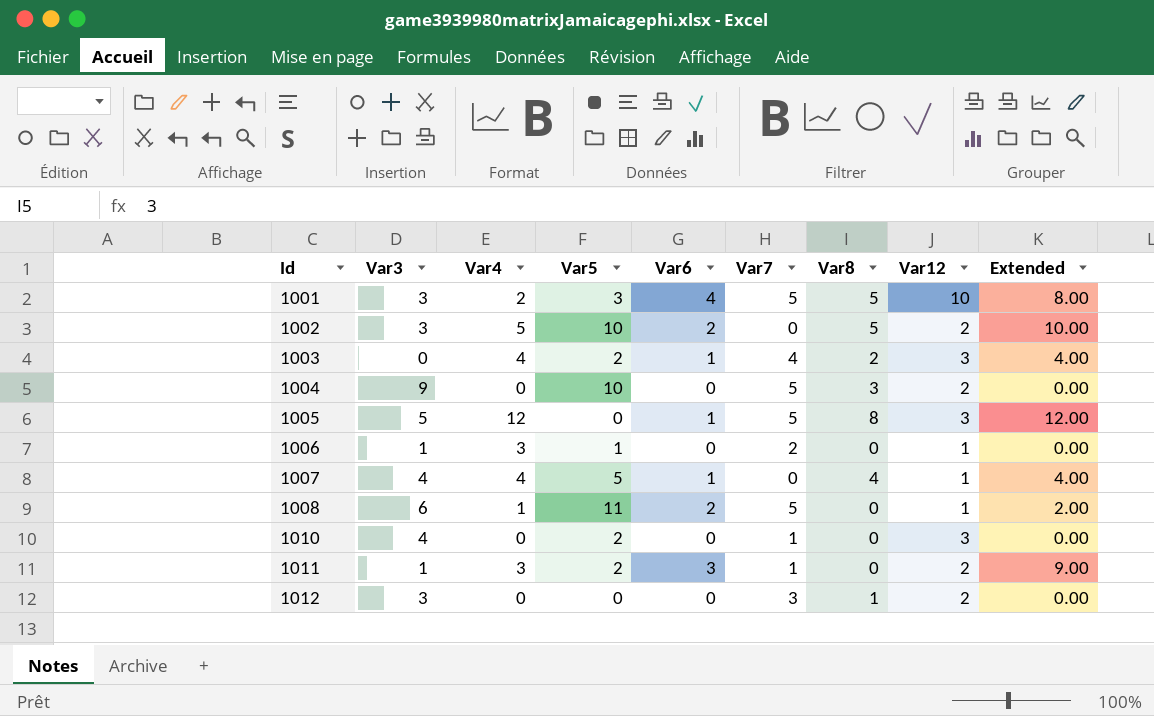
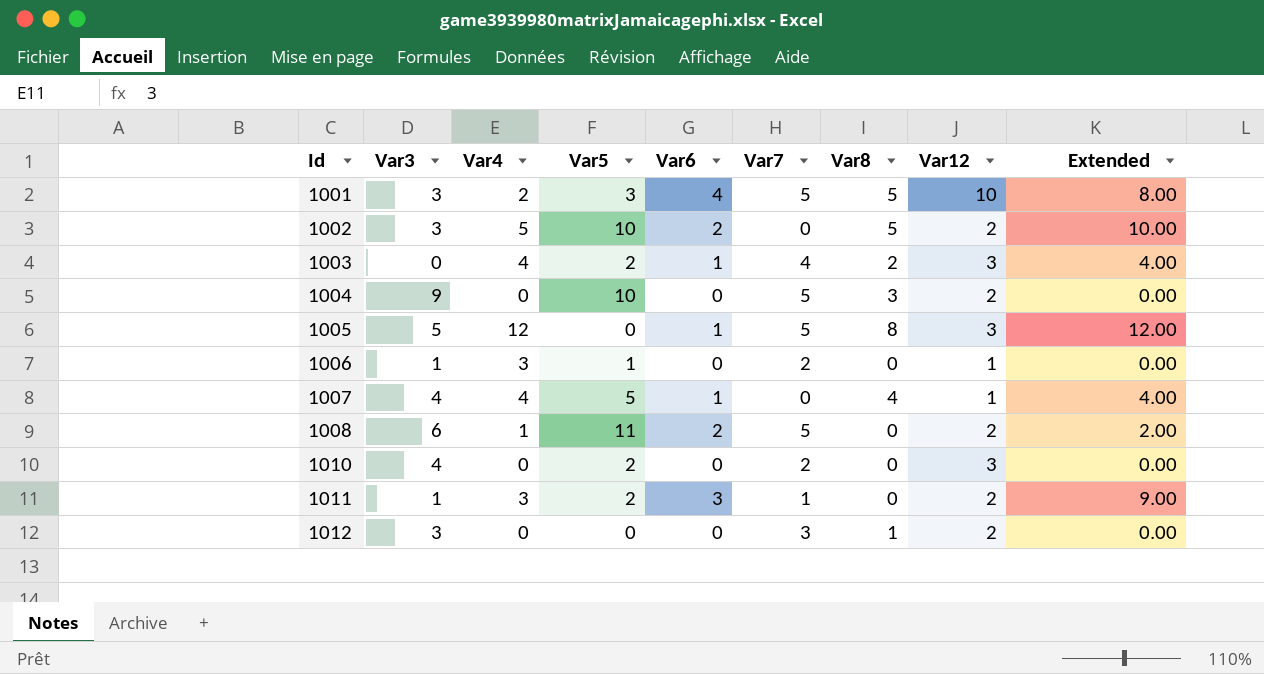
1008 | Var12: 1 -> 2
1010 | Var7: 1 -> 2

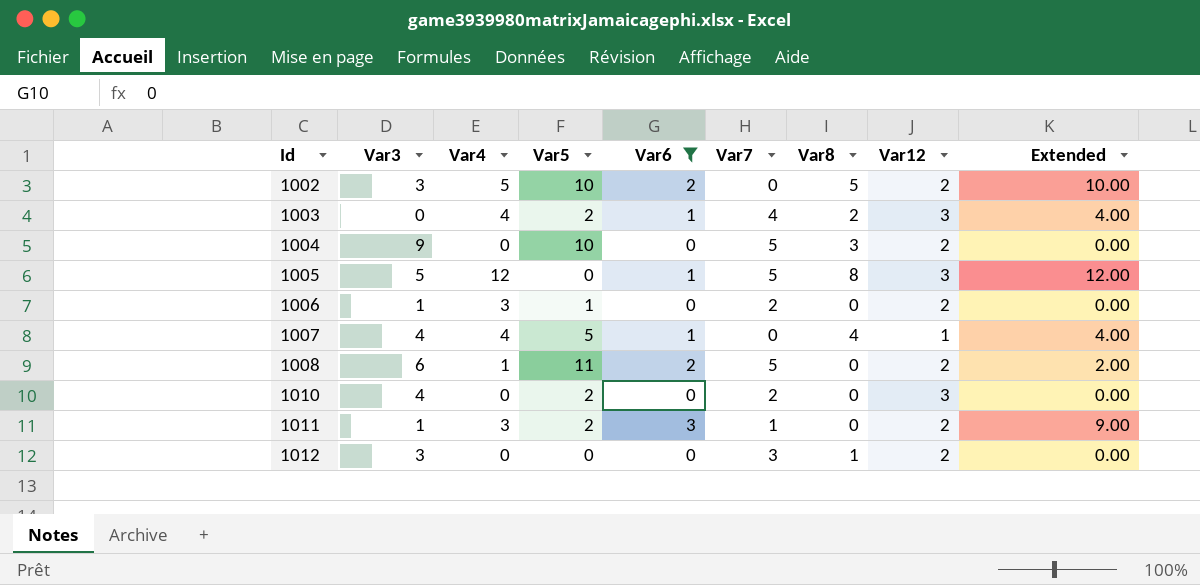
filter: none -> Var6 != 4
1006 | Var12: 1 -> 2

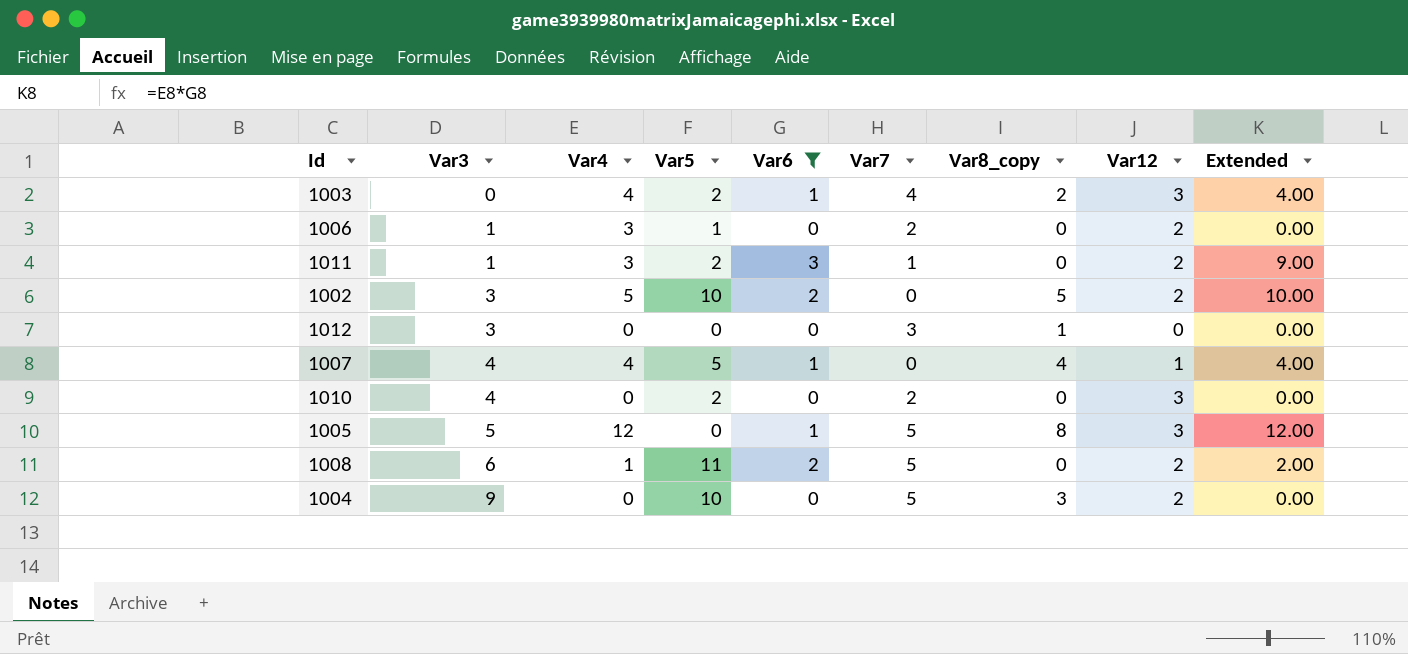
row order: Id ascending -> Var3 ascending
column name: Var8 -> Var8_copy
1012 | Var12: 2 -> 0

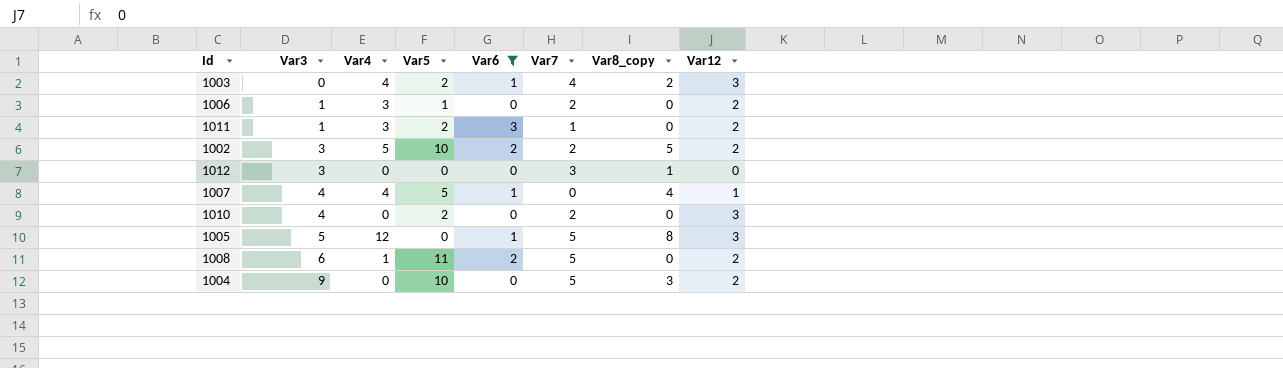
column Extended | formula: [Var4] * [Var6] -> none
1002 | Var7: 0 -> 2

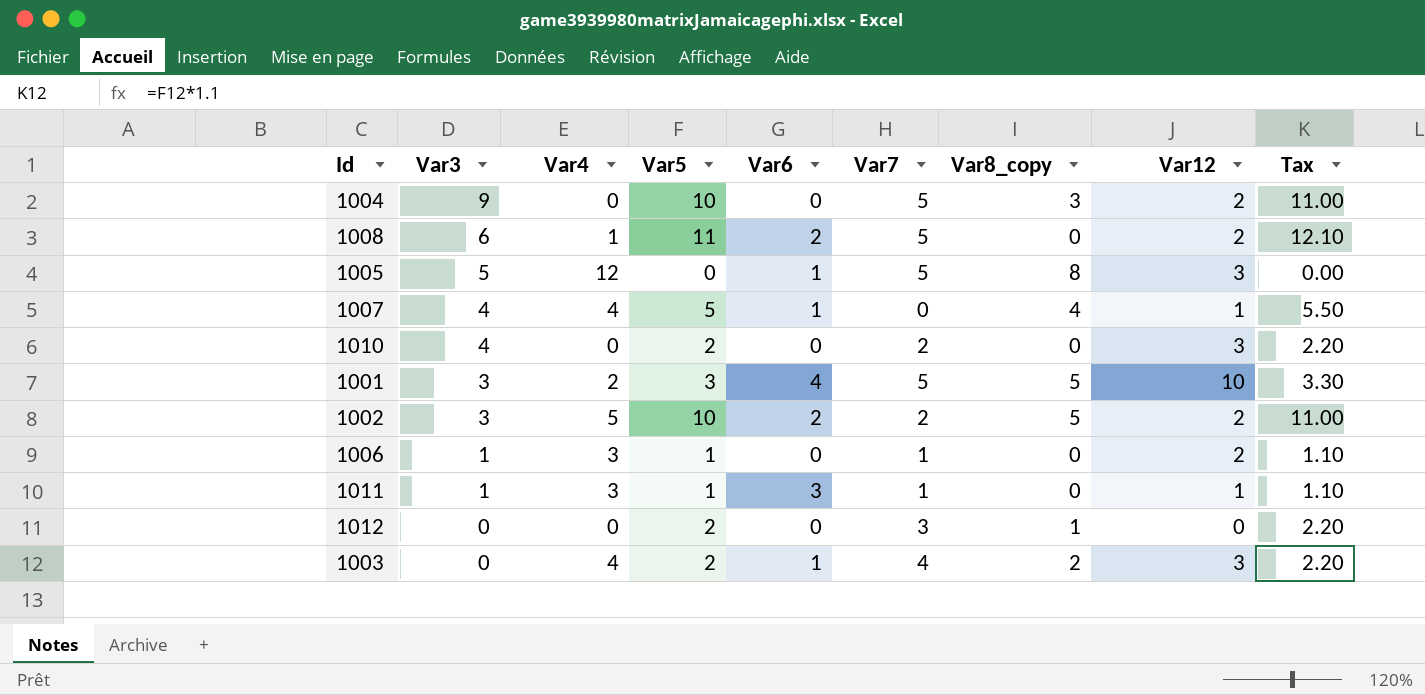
filter: Var6 != 4 -> none
row order: Var3 ascending -> Var3 descending
column Tax | formula: none -> [Var5] * 1.1
1006 | Var7: 2 -> 1
1011 | Var5: 2 -> 1
1011 | Var12: 2 -> 1
1012 | Var3: 3 -> 0
1012 | Var5: 0 -> 2

